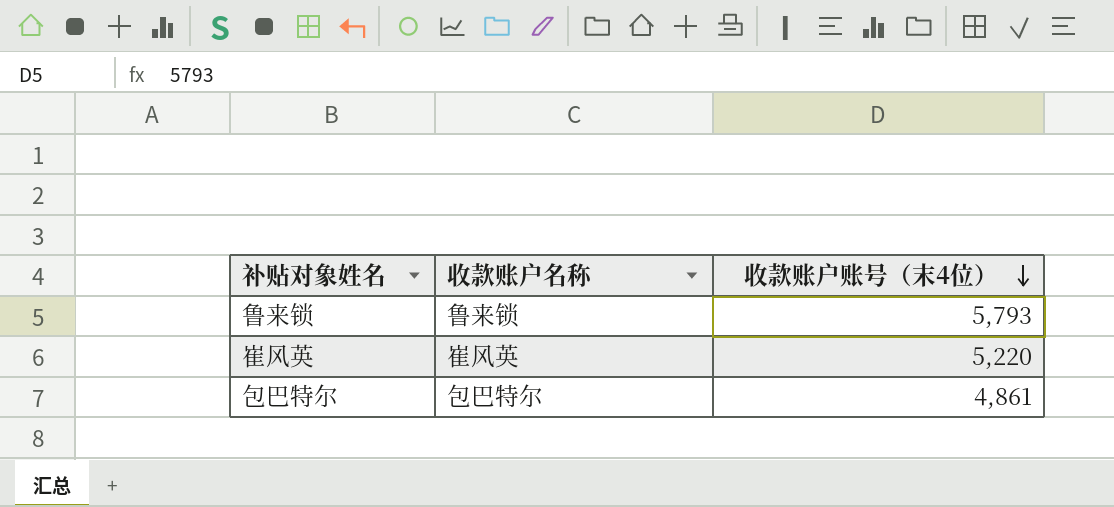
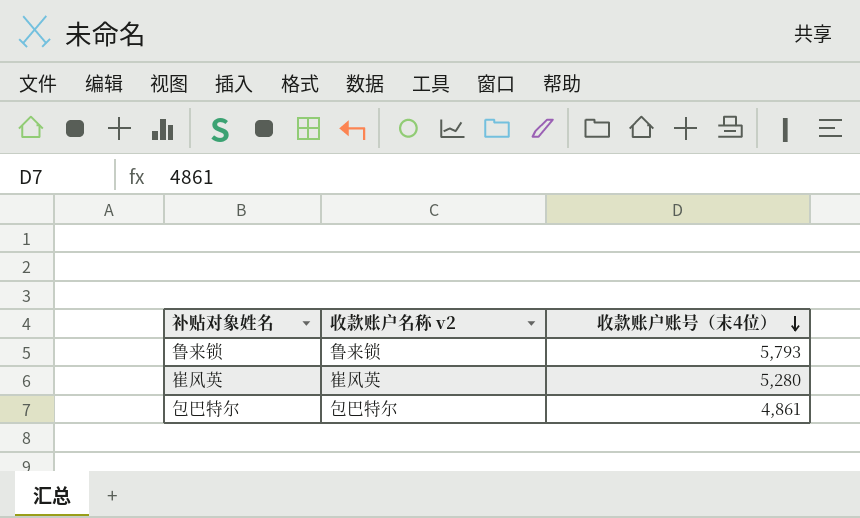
column name: 收款账户名称 -> 收款账户名称 v2
崔风英 | 收款账户账号（末4位）: 5,220 -> 5,280

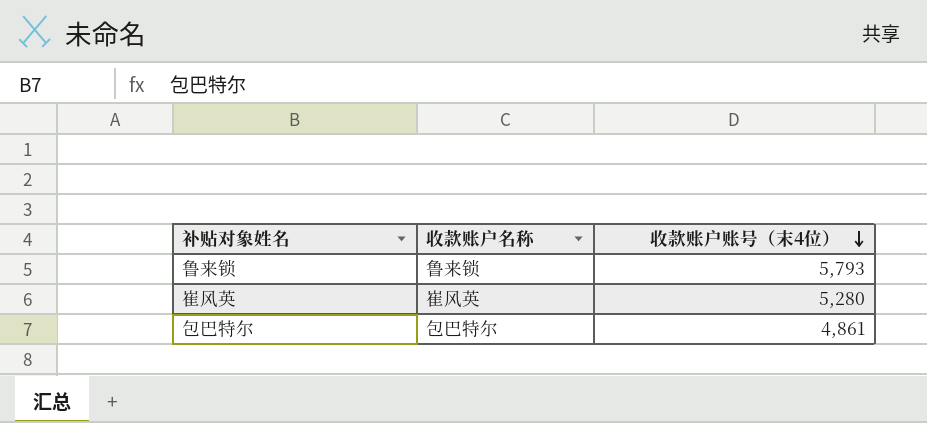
column name: 收款账户名称 v2 -> 收款账户名称

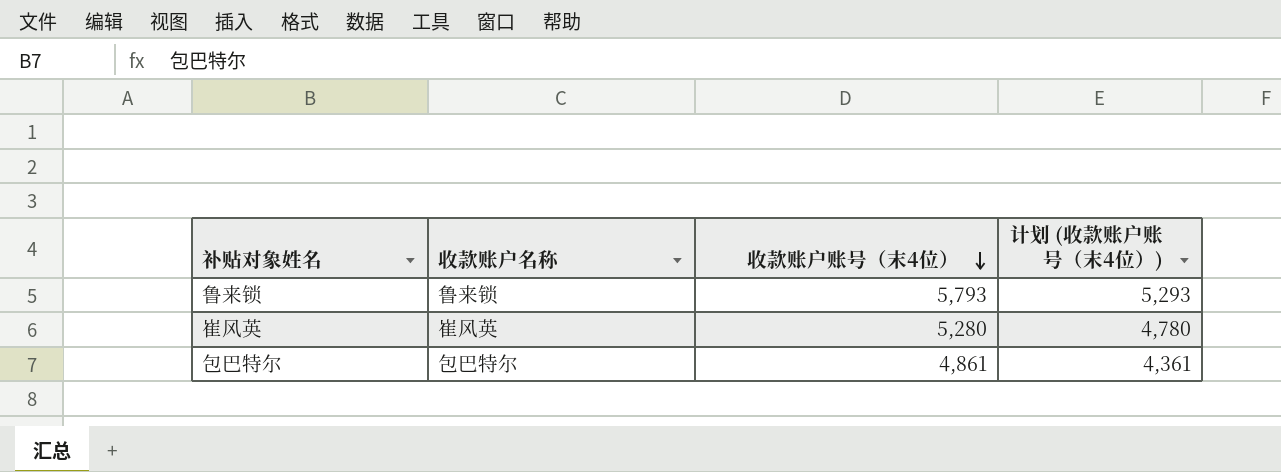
column 计划 (收款账户账号（末4位）) | formula: none -> [收款账户账号（末4位）] - 500

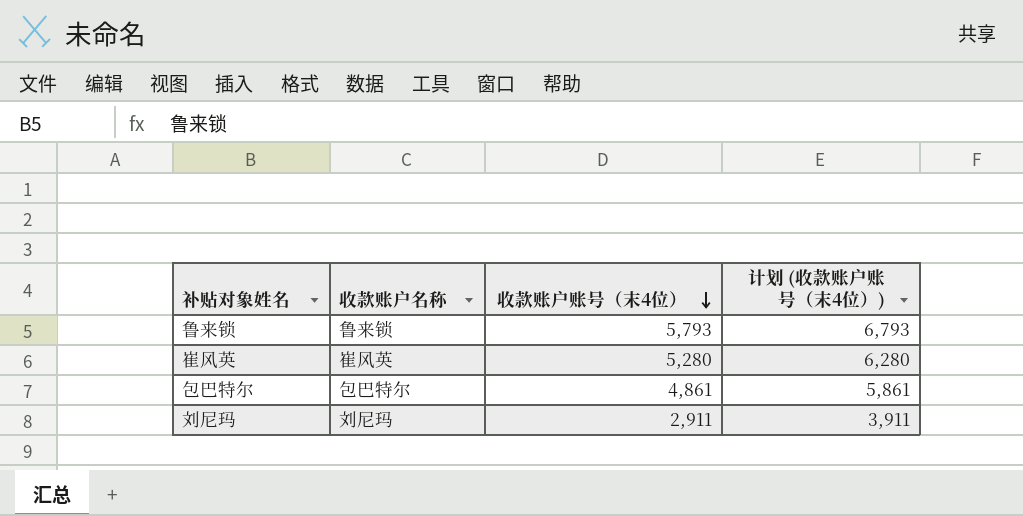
column 计划 (收款账户账号（末4位）) | formula: [收款账户账号（末4位）] - 500 -> [收款账户账号（末4位）] + 1000
row 刘尼玛: none -> 刘尼玛 | 2,911 | 3,911

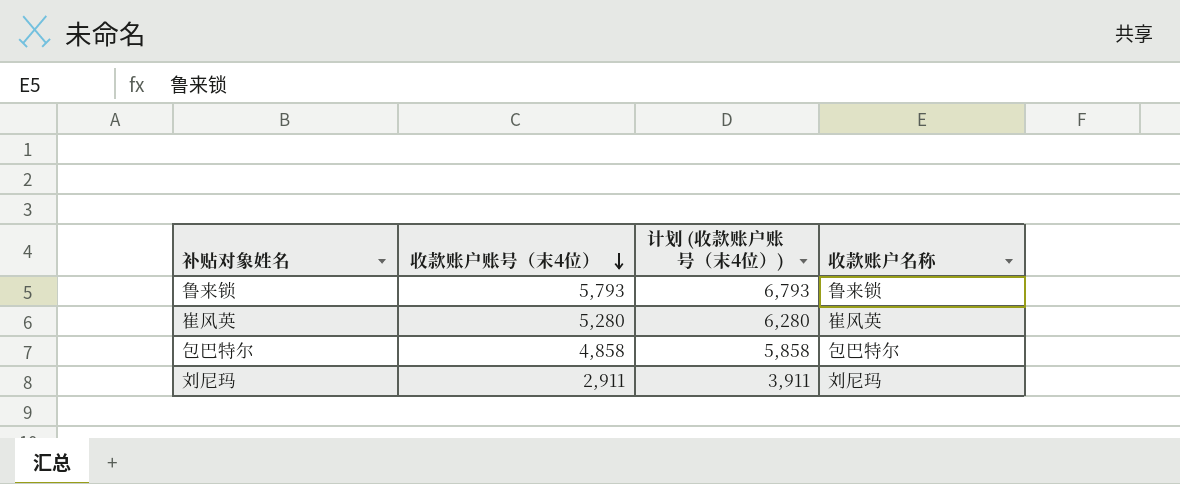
column 收款账户名称 | position: 2 -> 4
包巴特尔 | 收款账户账号（末4位）: 4,861 -> 4,858
包巴特尔 | 计划 (收款账户账号（末4位）): 5,861 -> 5,858

